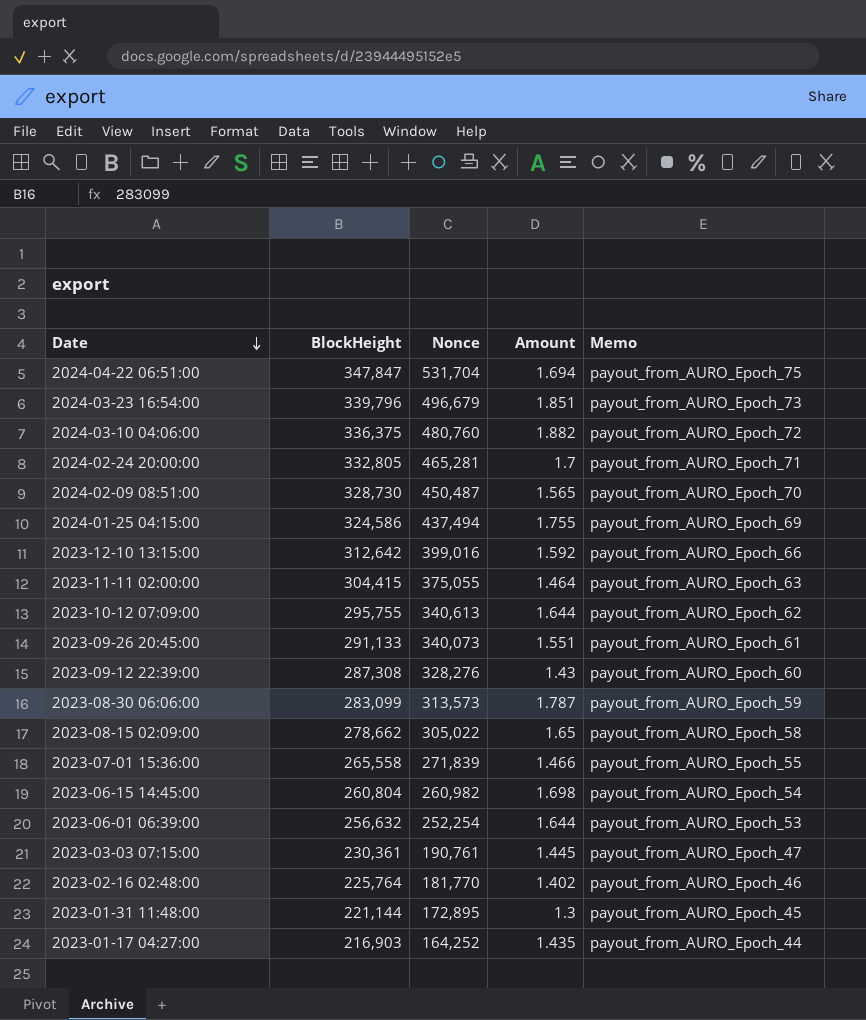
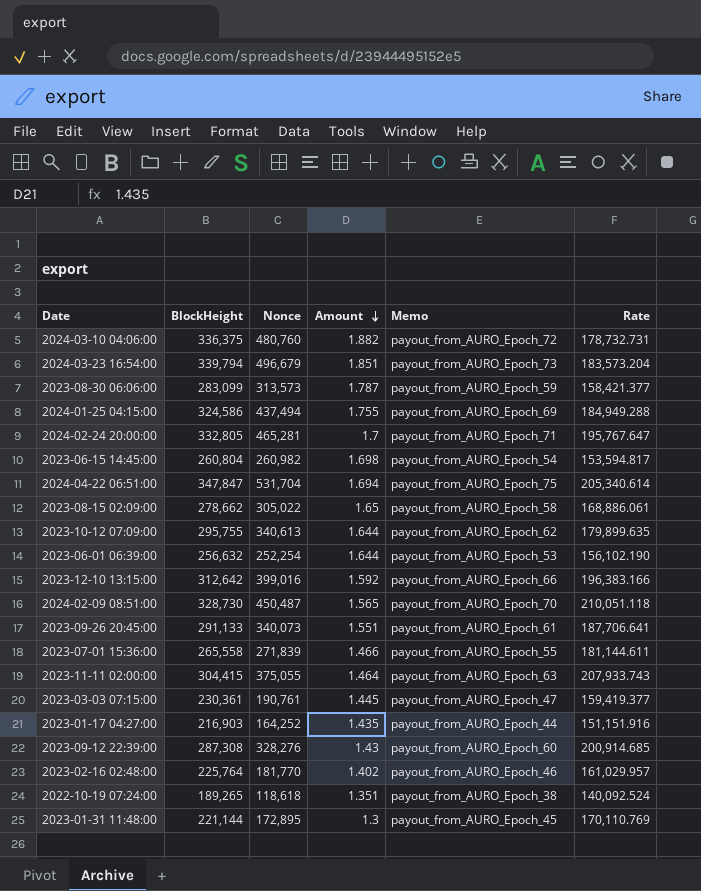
row order: Date descending -> Amount descending
column Rate | formula: none -> [BlockHeight] / [Amount]
2024-03-23 16:54:00 | BlockHeight: 339,796 -> 339,794
row 2022-10-19 07:24:00: none -> 189,265 | 118,618 | 1.351 | payout_from_AURO_Epoch_38 | 140,092.524

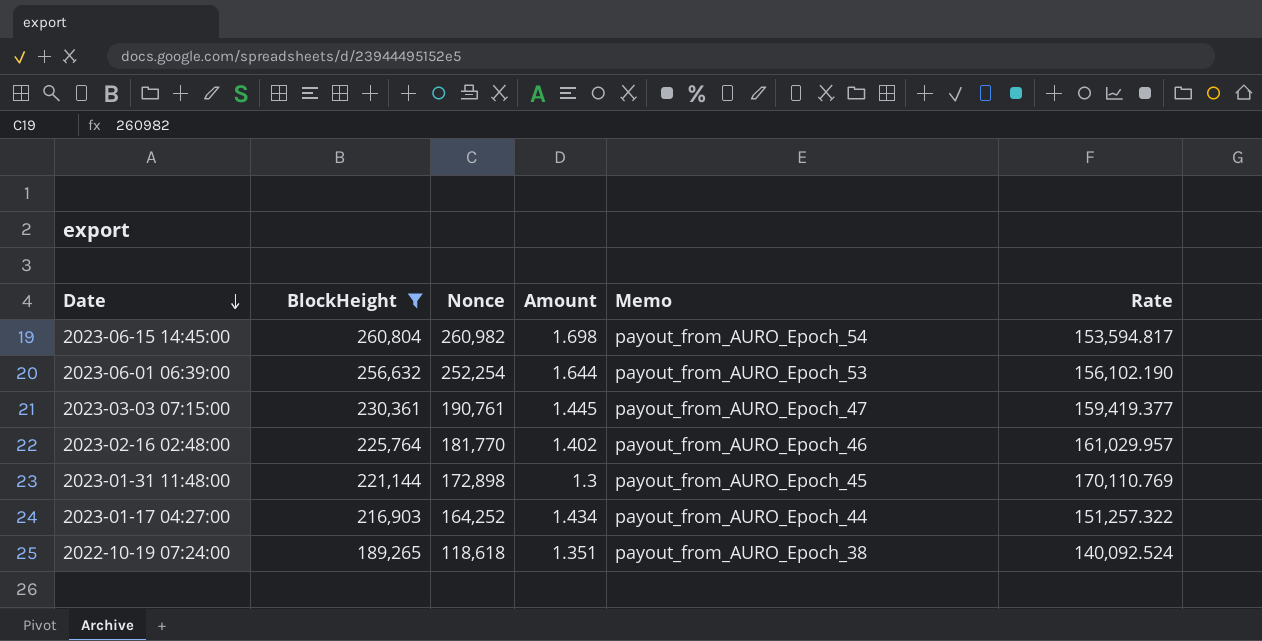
filter: none -> BlockHeight <= 260,804
row order: Amount descending -> Date descending
2023-01-31 11:48:00 | Nonce: 172,895 -> 172,898
2023-01-17 04:27:00 | Amount: 1.435 -> 1.434
2023-01-17 04:27:00 | Rate: 151,151.916 -> 151,257.322

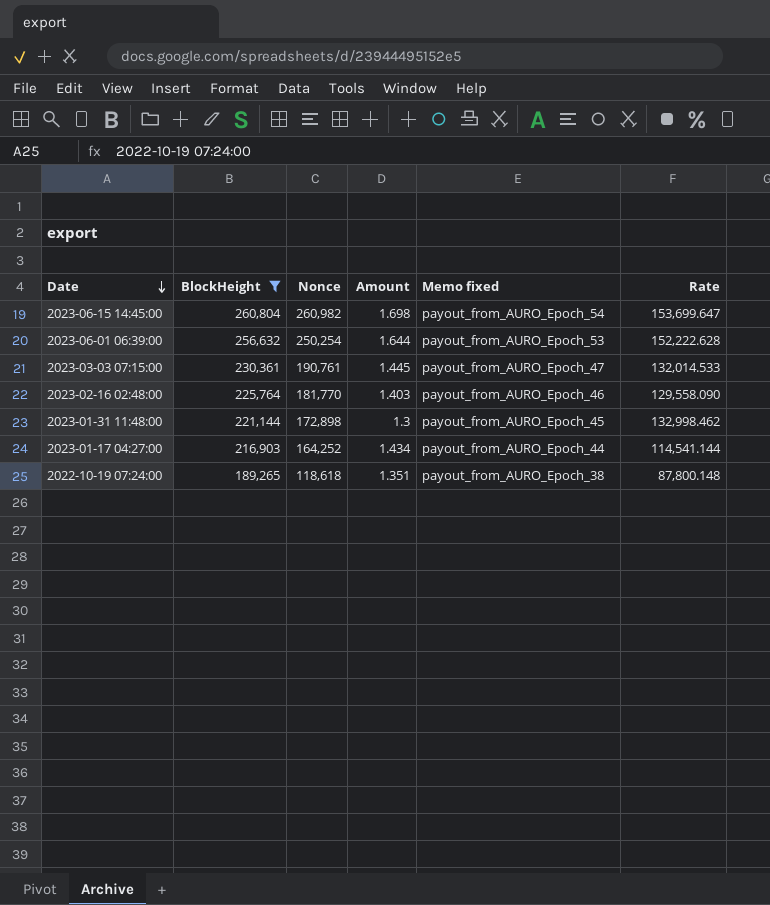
column name: Memo -> Memo fixed
column Rate | formula: [BlockHeight] / [Amount] -> [Nonce] / [Amount]
2023-06-01 06:39:00 | Nonce: 252,254 -> 250,254
2023-02-16 02:48:00 | Amount: 1.402 -> 1.403

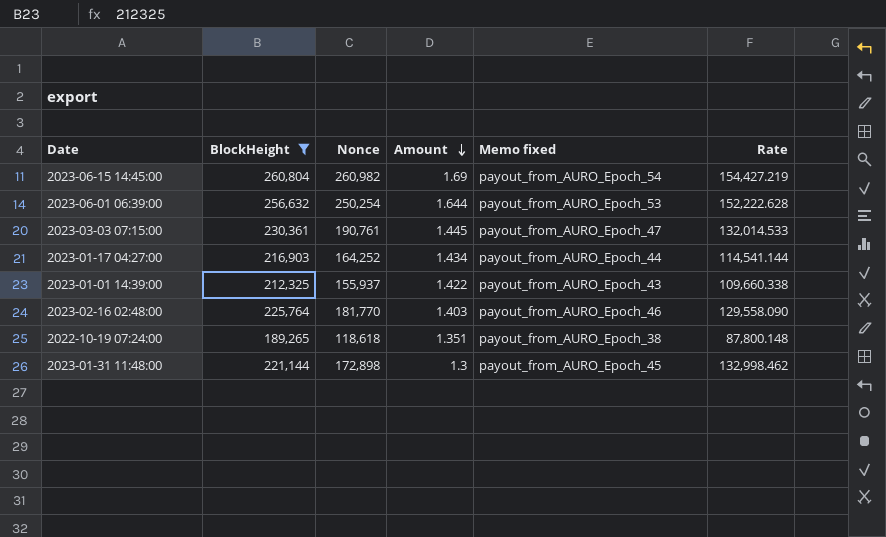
row order: Date descending -> Amount descending
2023-06-15 14:45:00 | Amount: 1.698 -> 1.69
2023-06-15 14:45:00 | Rate: 153,699.647 -> 154,427.219
row 2023-01-01 14:39:00: none -> 212,325 | 155,937 | 1.422 | payout_from_AURO_Epoch_43 | 109,660.338

